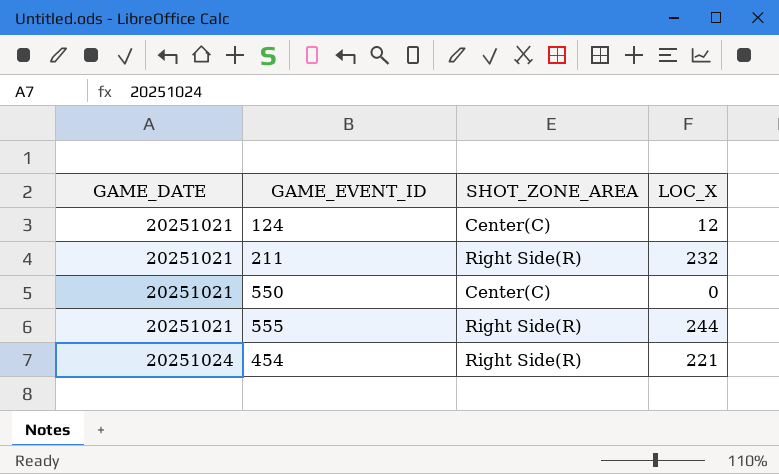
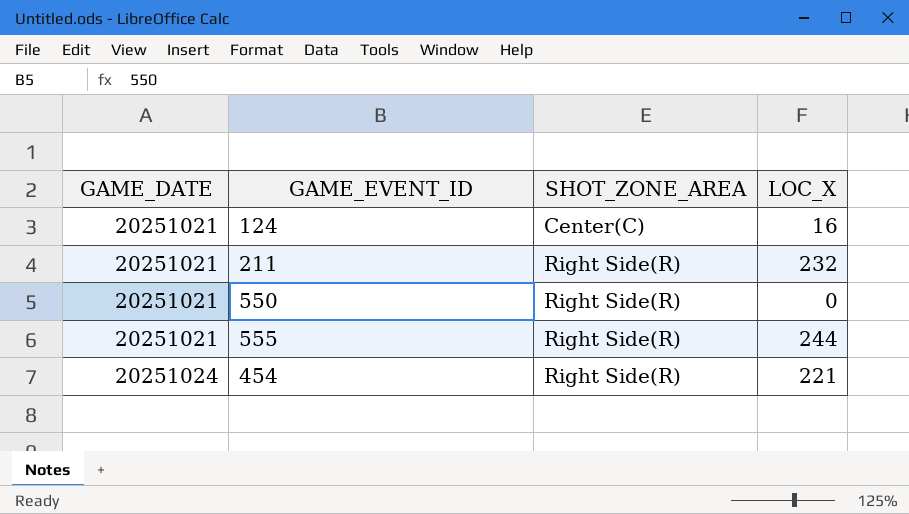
124 | LOC_X: 12 -> 16
550 | SHOT_ZONE_AREA: Center(C) -> Right Side(R)

